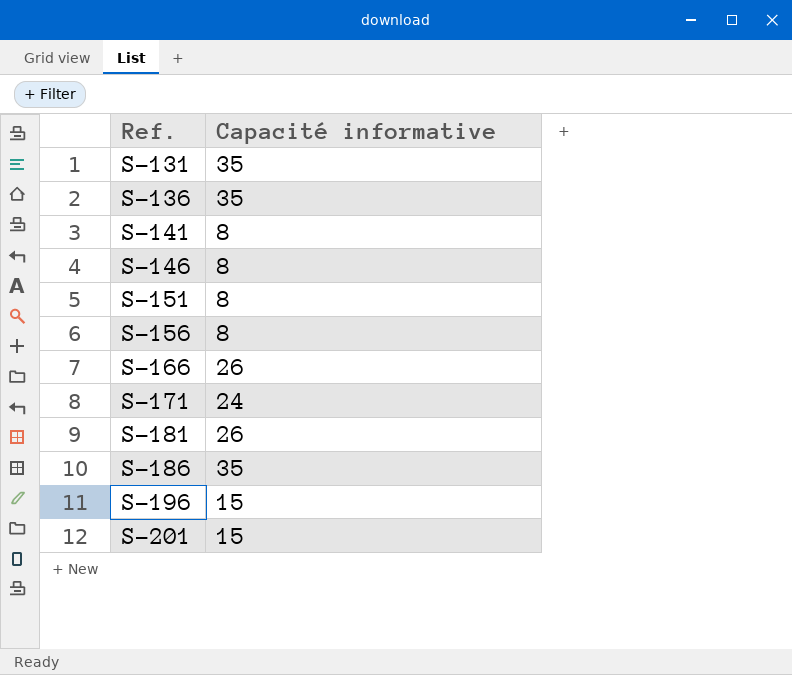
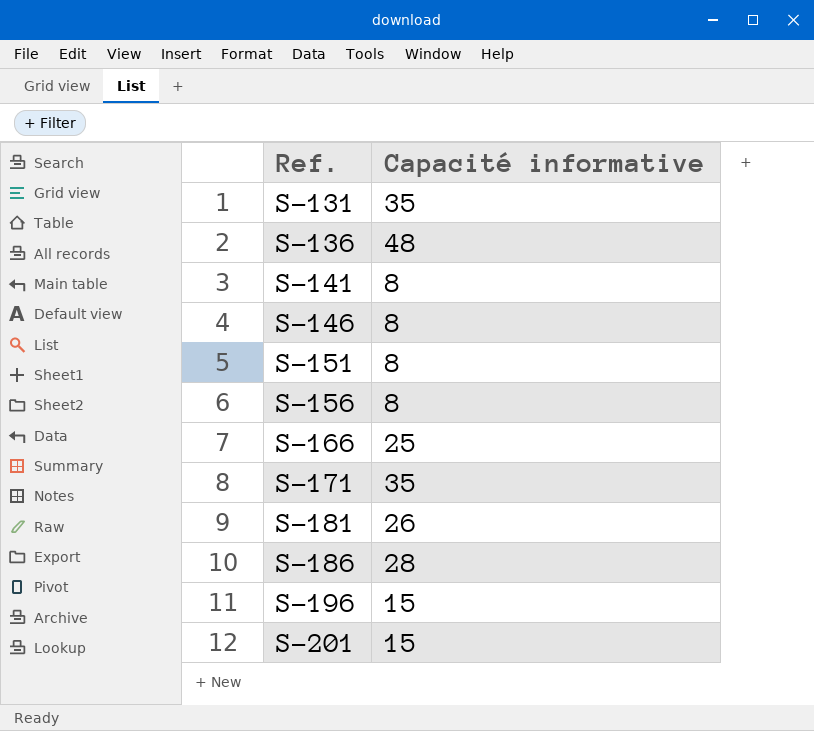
S-136 | Capacité informative: 35 -> 48
S-166 | Capacité informative: 26 -> 25
S-171 | Capacité informative: 24 -> 35
S-186 | Capacité informative: 35 -> 28

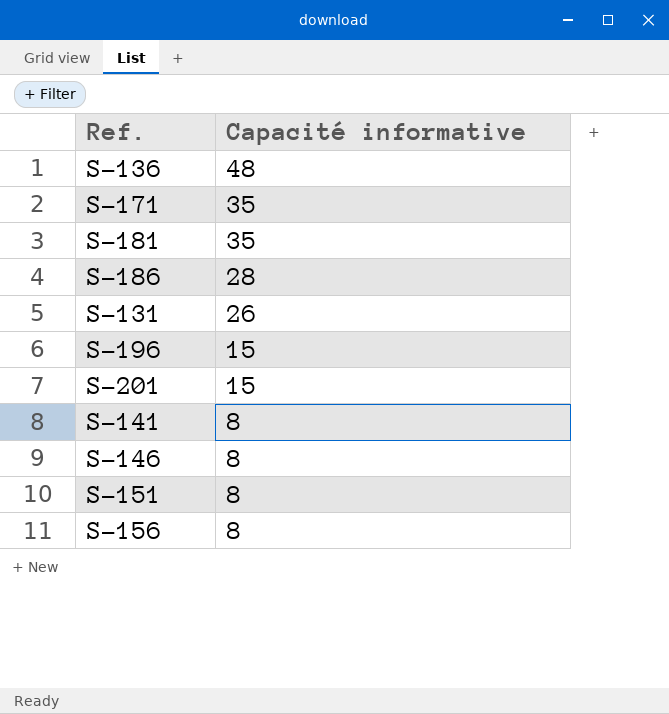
row order: Ref. ascending -> Capacité informative descending
row S-166: 25 -> none
S-181 | Capacité informative: 26 -> 35
S-131 | Capacité informative: 35 -> 26

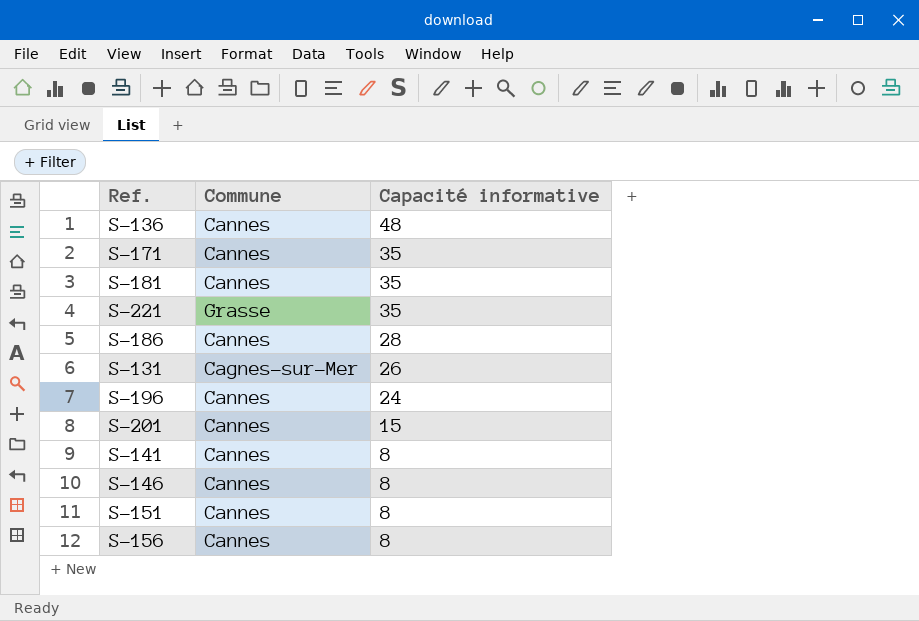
column Commune | position: none -> 2
row S-221: none -> Grasse | 35
S-196 | Capacité informative: 15 -> 24

